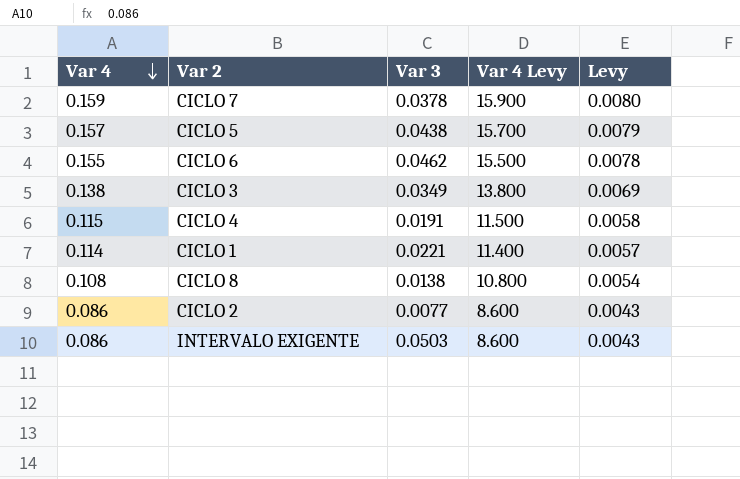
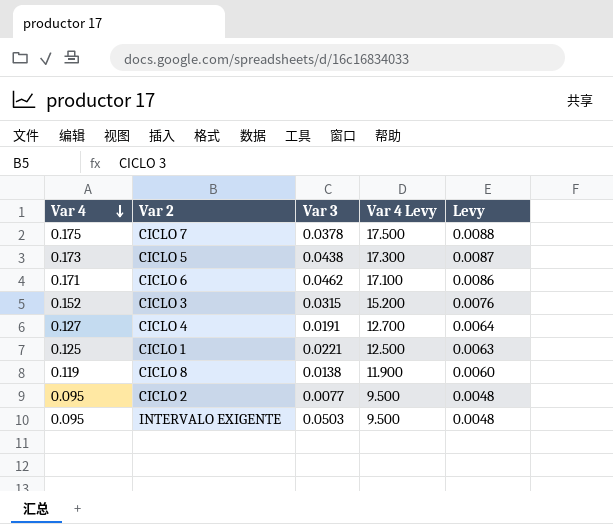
CICLO 7 | Var 4: 0.159 -> 0.175
CICLO 7 | Var 4 Levy: 15.900 -> 17.500
CICLO 7 | Levy: 0.0080 -> 0.0088
CICLO 5 | Var 4: 0.157 -> 0.173
CICLO 5 | Var 4 Levy: 15.700 -> 17.300
CICLO 5 | Levy: 0.0079 -> 0.0087
CICLO 6 | Var 4: 0.155 -> 0.171
CICLO 6 | Var 4 Levy: 15.500 -> 17.100
CICLO 6 | Levy: 0.0078 -> 0.0086
CICLO 3 | Var 4: 0.138 -> 0.152
CICLO 3 | Var 3: 0.0349 -> 0.0315
CICLO 3 | Var 4 Levy: 13.800 -> 15.200
CICLO 3 | Levy: 0.0069 -> 0.0076
CICLO 4 | Var 4: 0.115 -> 0.127
CICLO 4 | Var 4 Levy: 11.500 -> 12.700
CICLO 4 | Levy: 0.0058 -> 0.0064
CICLO 1 | Var 4: 0.114 -> 0.125
CICLO 1 | Var 4 Levy: 11.400 -> 12.500
CICLO 1 | Levy: 0.0057 -> 0.0063
CICLO 8 | Var 4: 0.108 -> 0.119
CICLO 8 | Var 4 Levy: 10.800 -> 11.900
CICLO 8 | Levy: 0.0054 -> 0.0060
CICLO 2 | Var 4: 0.086 -> 0.095
CICLO 2 | Var 4 Levy: 8.600 -> 9.500
CICLO 2 | Levy: 0.0043 -> 0.0048
INTERVALO EXIGENTE | Var 4: 0.086 -> 0.095
INTERVALO EXIGENTE | Var 4 Levy: 8.600 -> 9.500
INTERVALO EXIGENTE | Levy: 0.0043 -> 0.0048

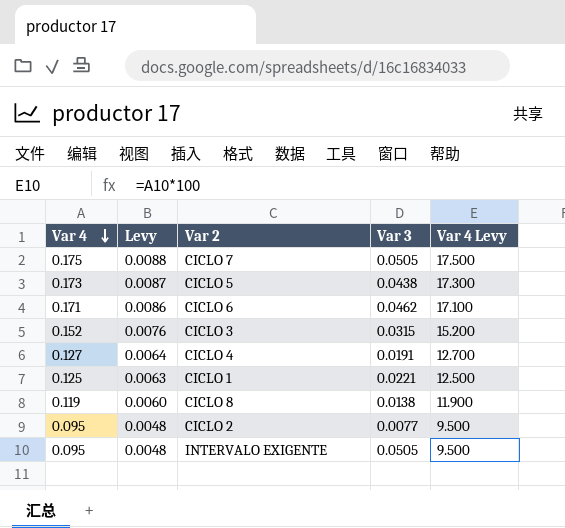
column Levy | position: 5 -> 2
CICLO 7 | Var 3: 0.0378 -> 0.0505
INTERVALO EXIGENTE | Var 3: 0.0503 -> 0.0505

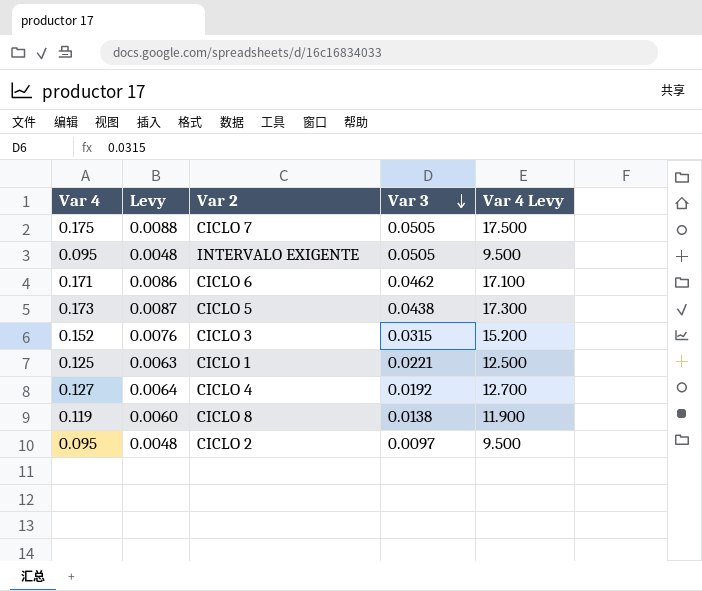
row order: Var 4 descending -> Var 3 descending
CICLO 4 | Var 3: 0.0191 -> 0.0192
CICLO 2 | Var 3: 0.0077 -> 0.0097

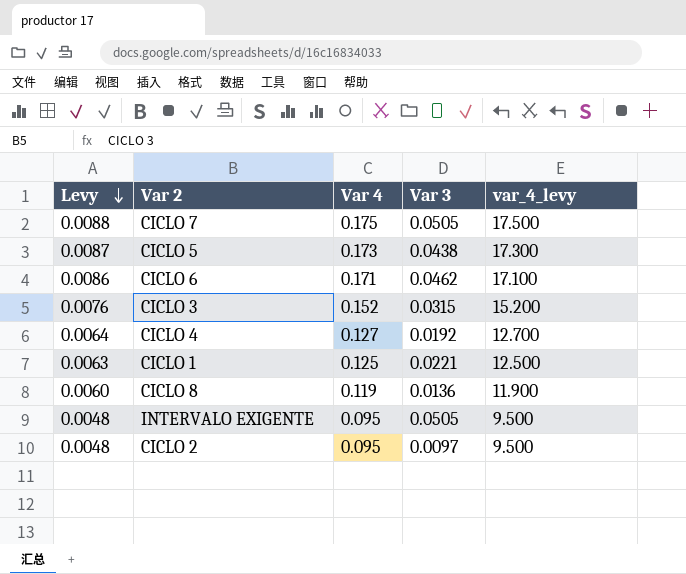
row order: Var 3 descending -> Levy descending
column Var 4 | position: 1 -> 3
column name: Var 4 Levy -> var_4_levy
CICLO 8 | Var 3: 0.0138 -> 0.0136

